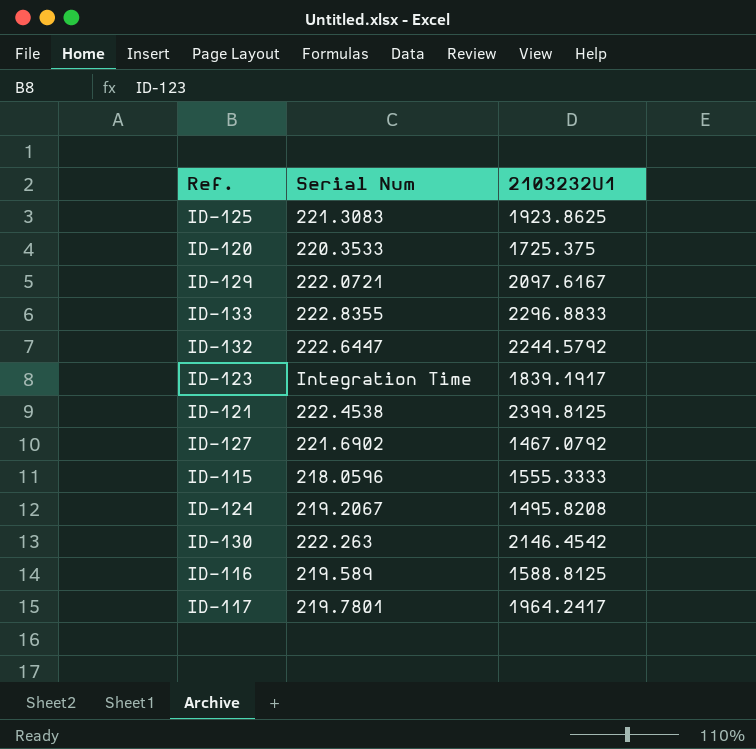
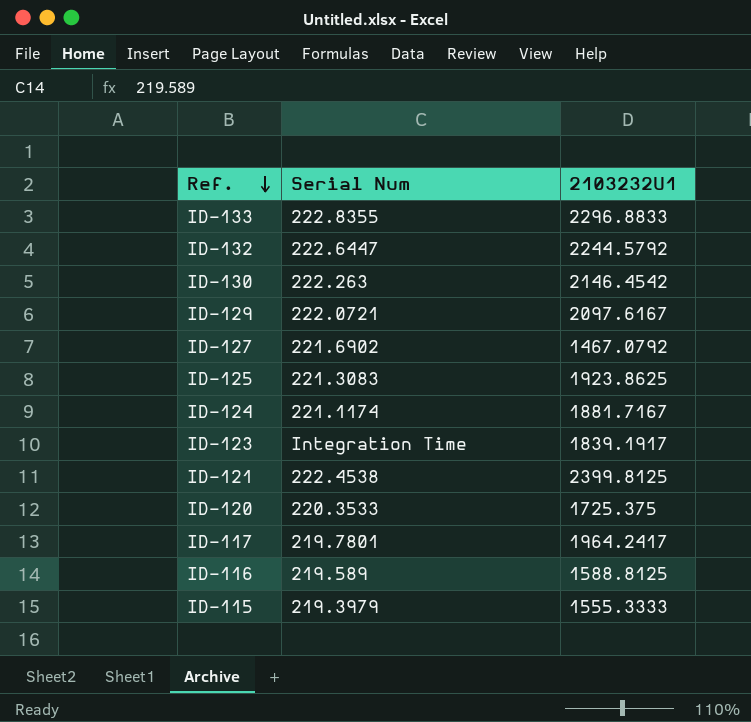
row order: none -> Ref. descending
ID-124 | Serial Num: 219.2067 -> 221.1174
ID-124 | 2103232U1: 1495.8208 -> 1881.7167
ID-115 | Serial Num: 218.0596 -> 219.3979

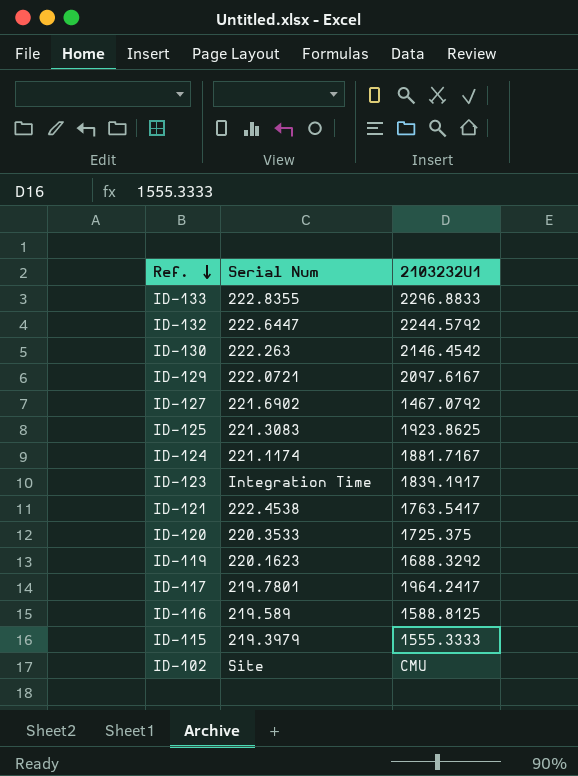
ID-121 | 2103232U1: 2399.8125 -> 1763.5417
row ID-119: none -> 220.1623 | 1688.3292
row ID-102: none -> Site | CMU

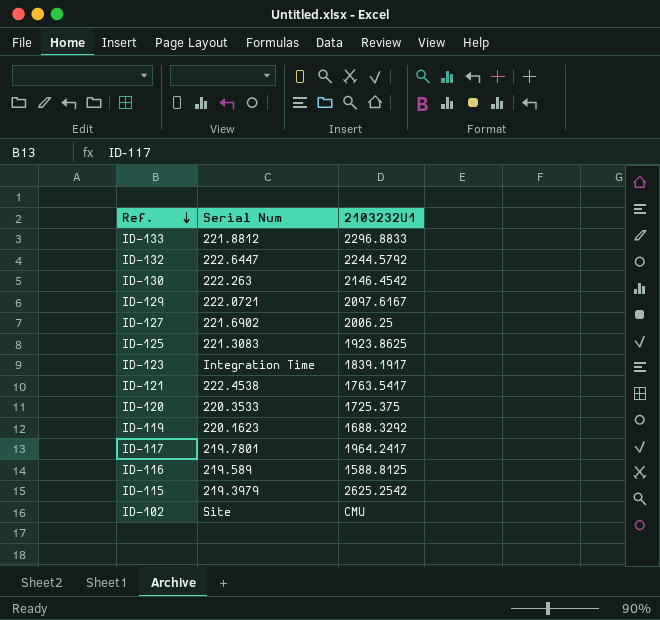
row ID-124: 221.1174 | 1881.7167 -> none
ID-133 | Serial Num: 222.8355 -> 221.8812
ID-127 | 2103232U1: 1467.0792 -> 2006.25
ID-115 | 2103232U1: 1555.3333 -> 2625.2542

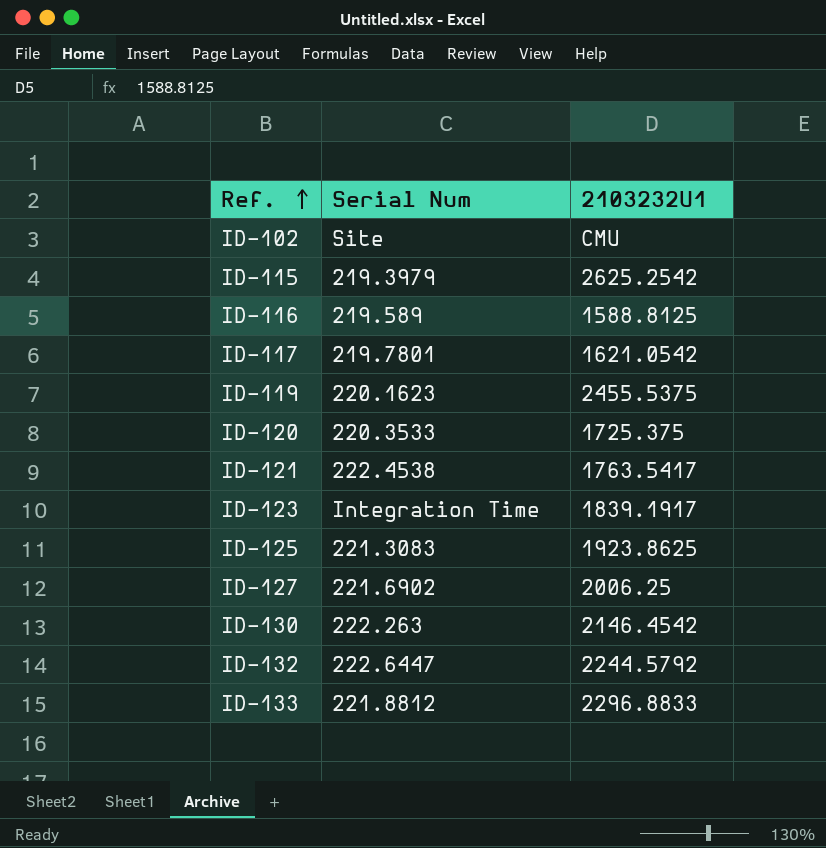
row order: Ref. descending -> Ref. ascending
row ID-129: 222.0721 | 2097.6167 -> none
ID-117 | 2103232U1: 1964.2417 -> 1621.0542
ID-119 | 2103232U1: 1688.3292 -> 2455.5375

